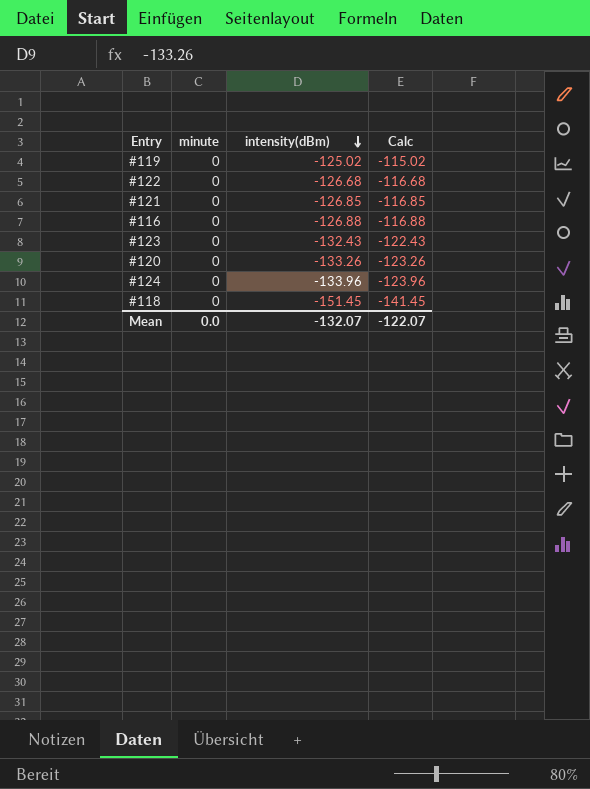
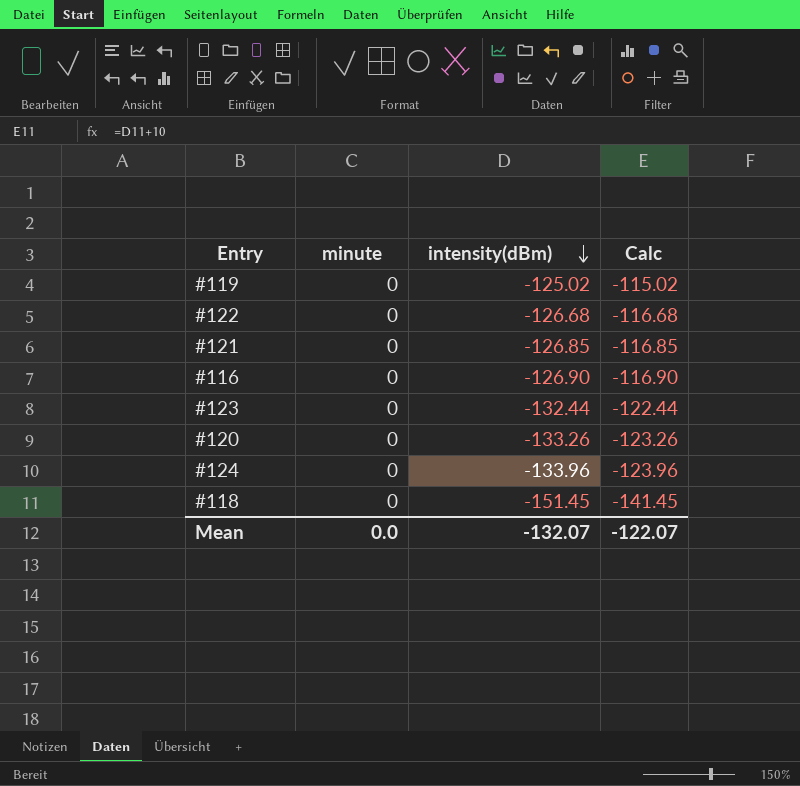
#116 | intensity(dBm): -126.88 -> -126.90
#116 | Calc: -116.88 -> -116.90
#123 | intensity(dBm): -132.43 -> -132.44
#123 | Calc: -122.43 -> -122.44

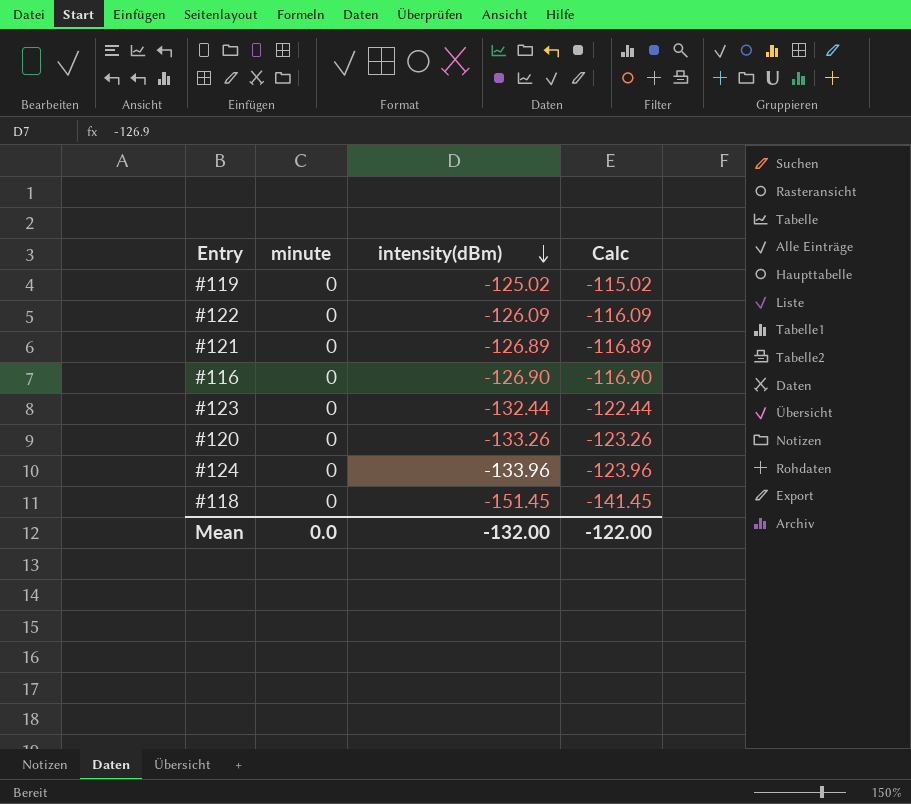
#122 | intensity(dBm): -126.68 -> -126.09
#122 | Calc: -116.68 -> -116.09
#121 | intensity(dBm): -126.85 -> -126.89
#121 | Calc: -116.85 -> -116.89
Mean | intensity(dBm): -132.07 -> -132.00
Mean | Calc: -122.07 -> -122.00

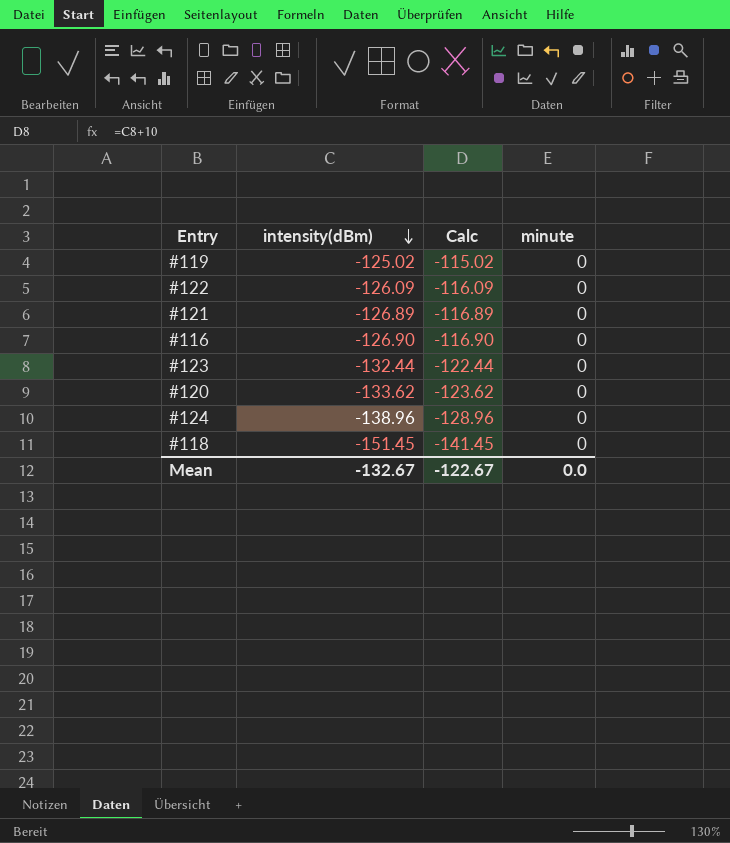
column minute | position: 2 -> 4
#120 | intensity(dBm): -133.26 -> -133.62
#120 | Calc: -123.26 -> -123.62
#124 | intensity(dBm): -133.96 -> -138.96
#124 | Calc: -123.96 -> -128.96
Mean | intensity(dBm): -132.00 -> -132.67
Mean | Calc: -122.00 -> -122.67

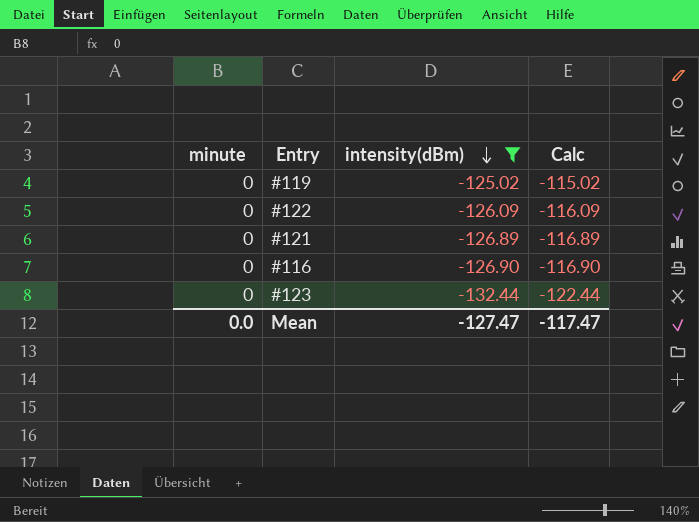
filter: none -> intensity(dBm) >= -132.44
column minute | position: 4 -> 1
Mean | intensity(dBm): -132.67 -> -127.47
Mean | Calc: -122.67 -> -117.47

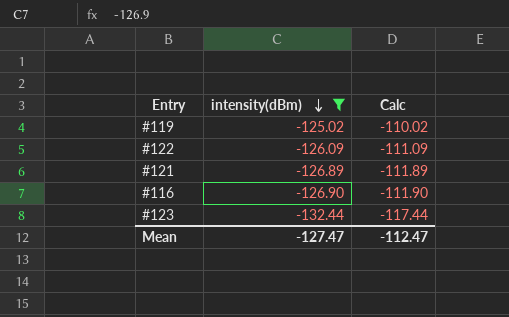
column minute | position: 1 -> none
column Calc | formula: [intensity(dBm)] + 10 -> [intensity(dBm)] + 15
Mean | Calc: -117.47 -> -112.47

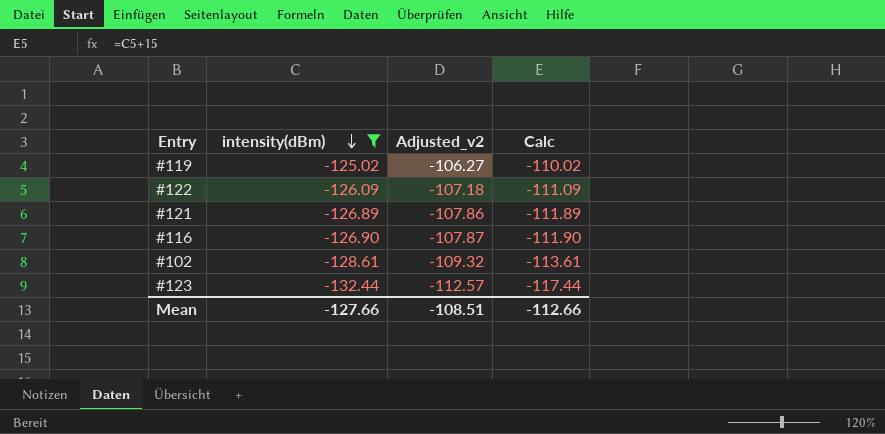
column Adjusted_v2 | formula: none -> [intensity(dBm)] * 0.85
row #102: none -> -128.61 | -109.32 | -113.61
Mean | intensity(dBm): -127.47 -> -127.66
Mean | Calc: -112.47 -> -112.66

